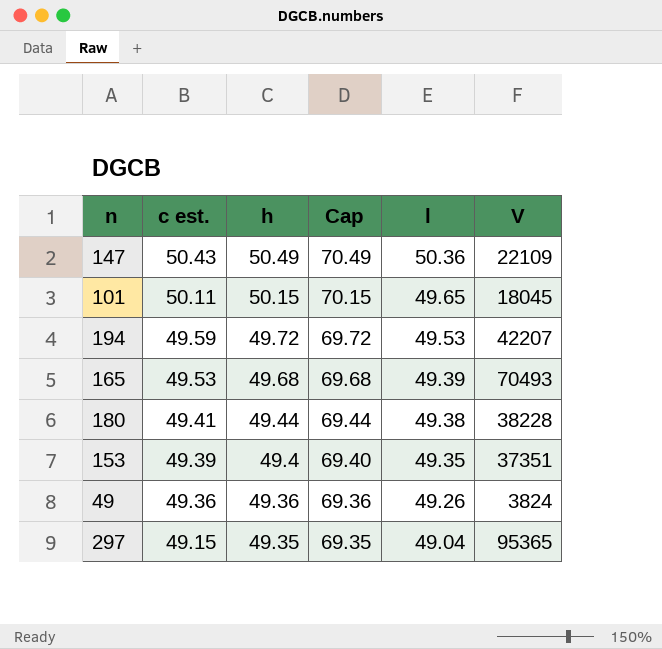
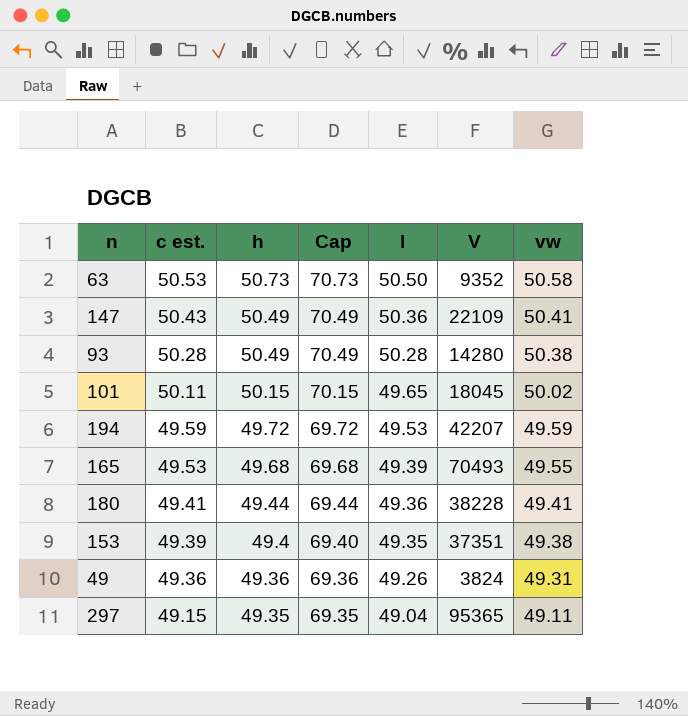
column vw | position: none -> 7
row 63: none -> 50.53 | 50.73 | 70.73 | 50.50 | 9352 | 50.58
row 93: none -> 50.28 | 50.49 | 70.49 | 50.28 | 14280 | 50.38
180 | l: 49.38 -> 49.36

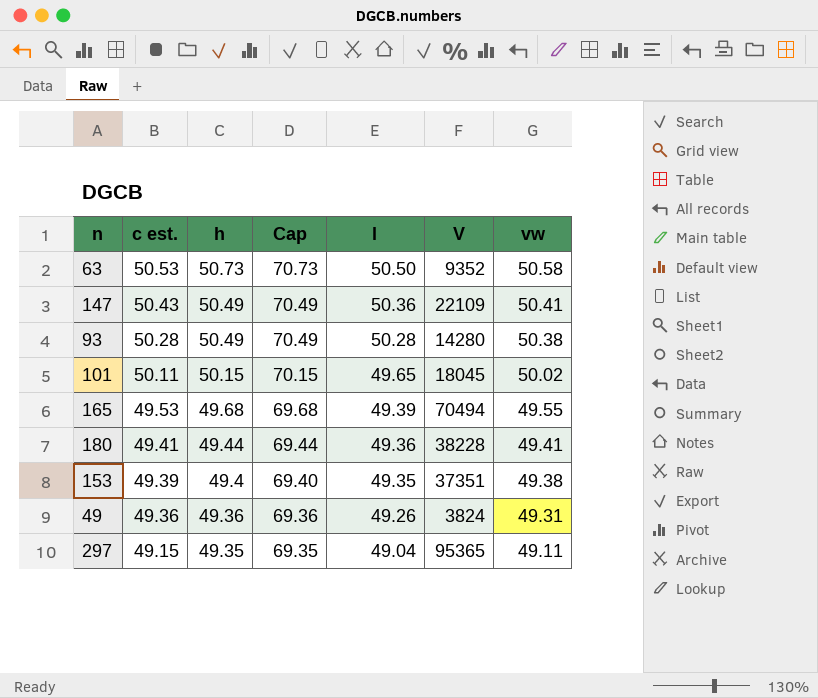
row 194: 49.59 | 49.72 | 69.72 | 49.53 | 42207 | 49.59 -> none
165 | V: 70493 -> 70494

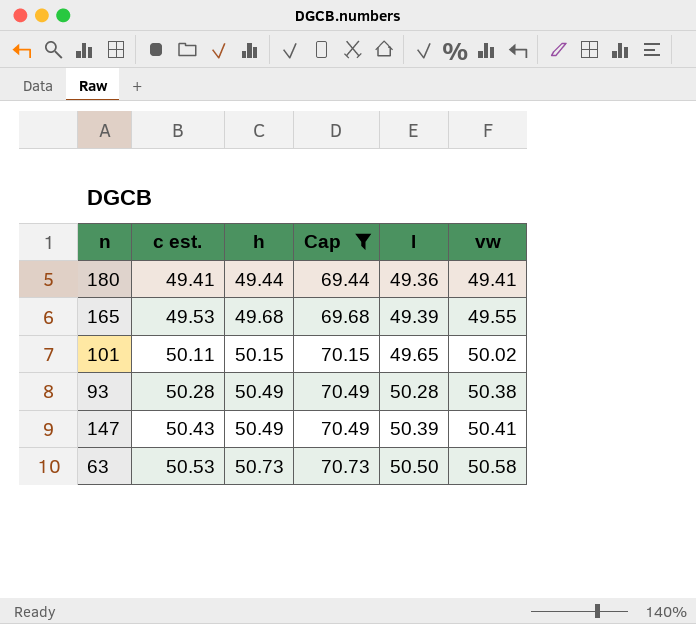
filter: none -> Cap >= 69.44
row order: c est. descending -> c est. ascending
column V | position: 6 -> none
147 | l: 50.36 -> 50.39

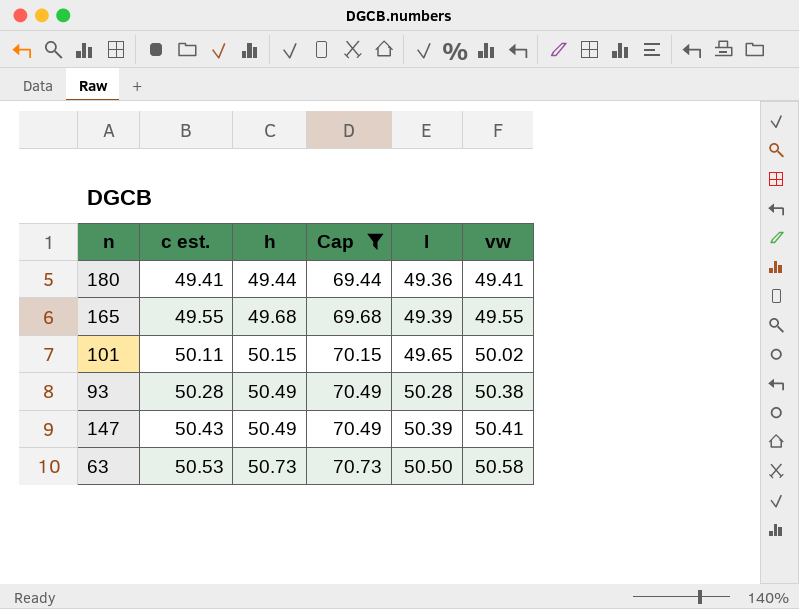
165 | c est.: 49.53 -> 49.55

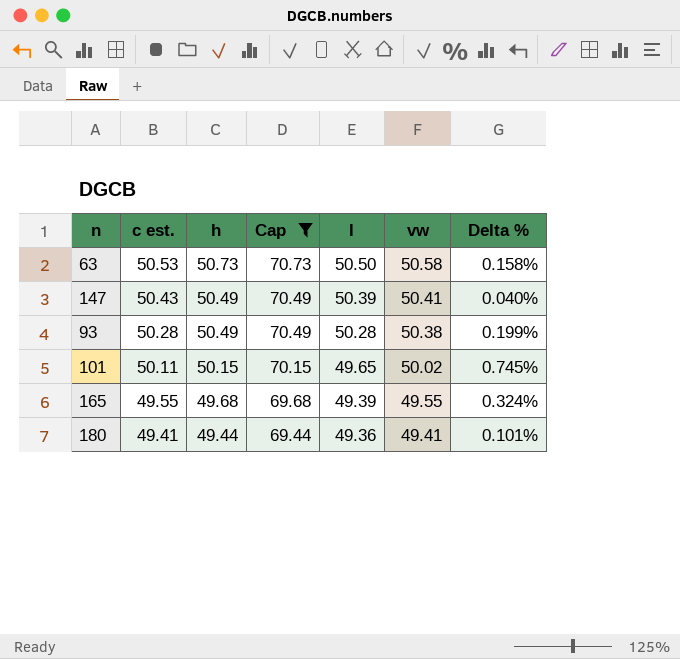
row order: c est. ascending -> c est. descending
column Delta % | formula: none -> ([vw] - [l]) / [l]

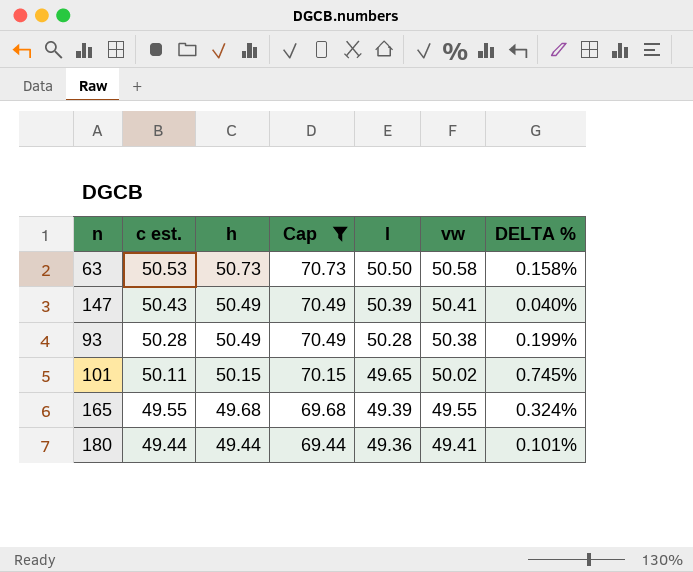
column name: Delta % -> DELTA %
180 | c est.: 49.41 -> 49.44

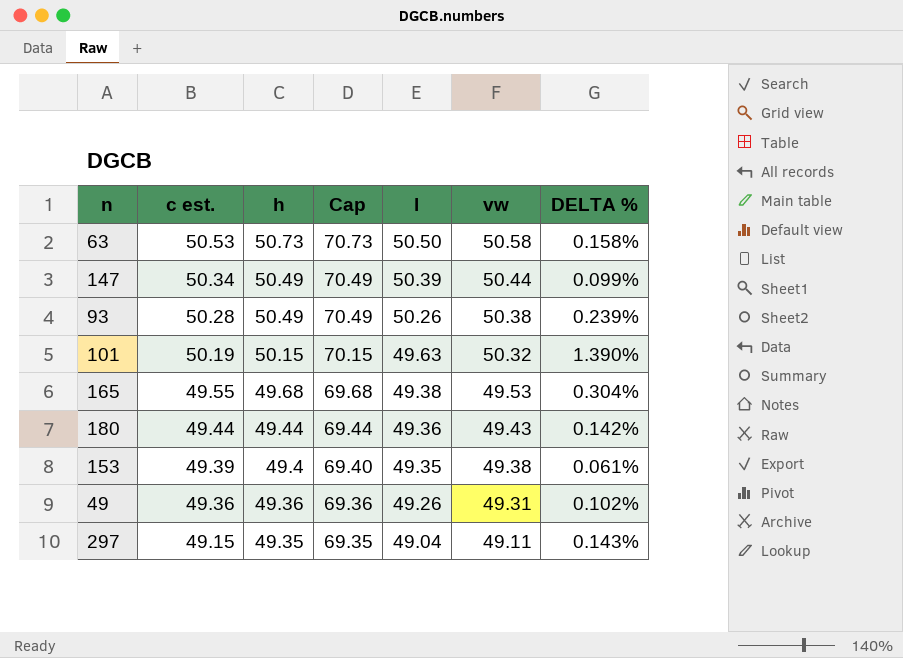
filter: Cap >= 69.44 -> none
147 | c est.: 50.43 -> 50.34
147 | vw: 50.41 -> 50.44
147 | DELTA %: 0.040% -> 0.099%
93 | l: 50.28 -> 50.26
93 | DELTA %: 0.199% -> 0.239%
101 | c est.: 50.11 -> 50.19
101 | l: 49.65 -> 49.63
101 | vw: 50.02 -> 50.32
101 | DELTA %: 0.745% -> 1.390%
165 | l: 49.39 -> 49.38
165 | vw: 49.55 -> 49.53
165 | DELTA %: 0.324% -> 0.304%
180 | vw: 49.41 -> 49.43
180 | DELTA %: 0.101% -> 0.142%

